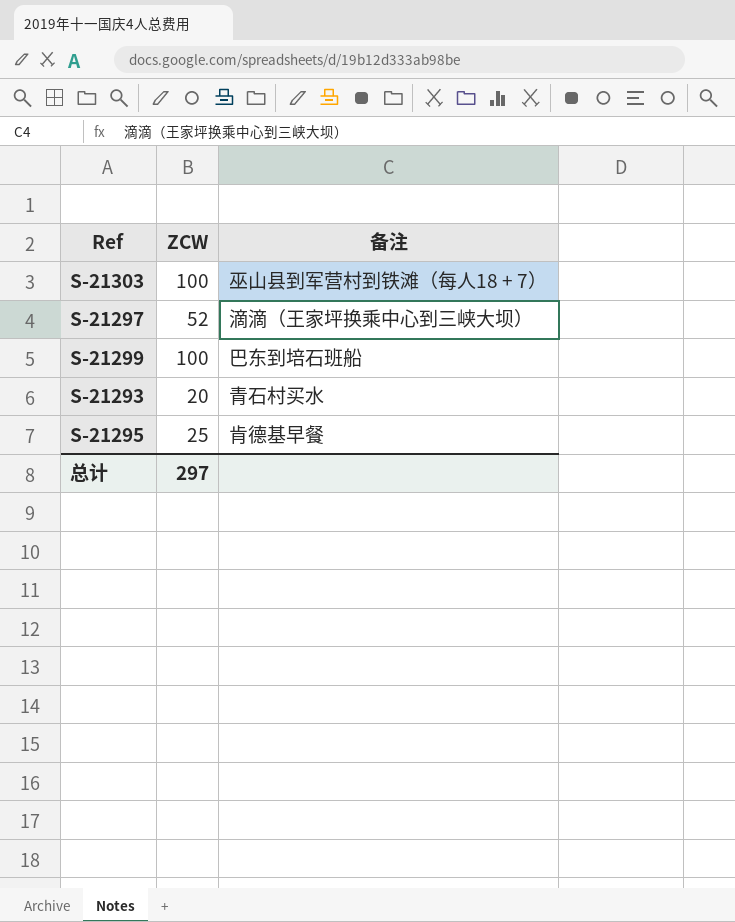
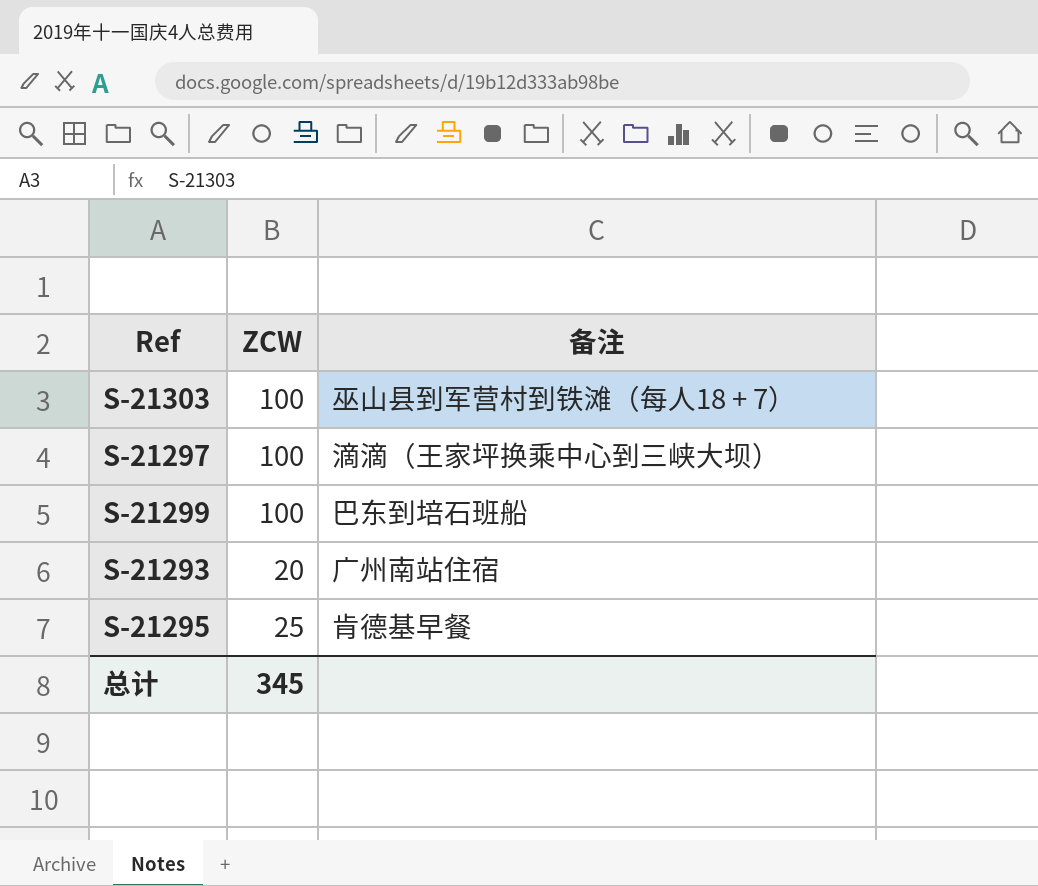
S-21297 | ZCW: 52 -> 100
S-21293 | 备注: 青石村买水 -> 广州南站住宿
总计 | ZCW: 297 -> 345

